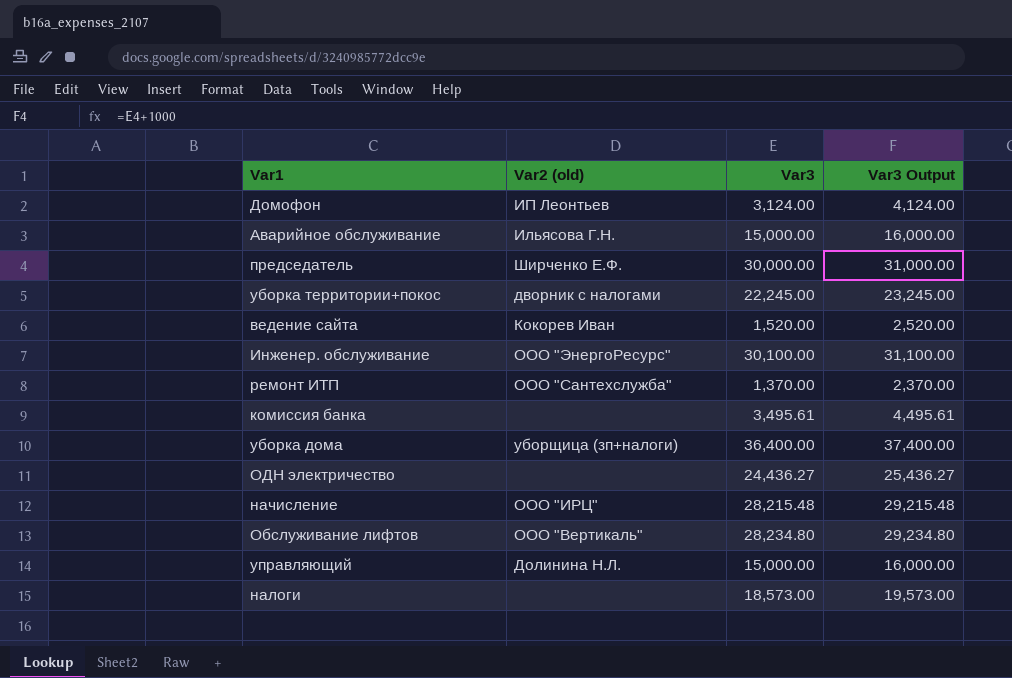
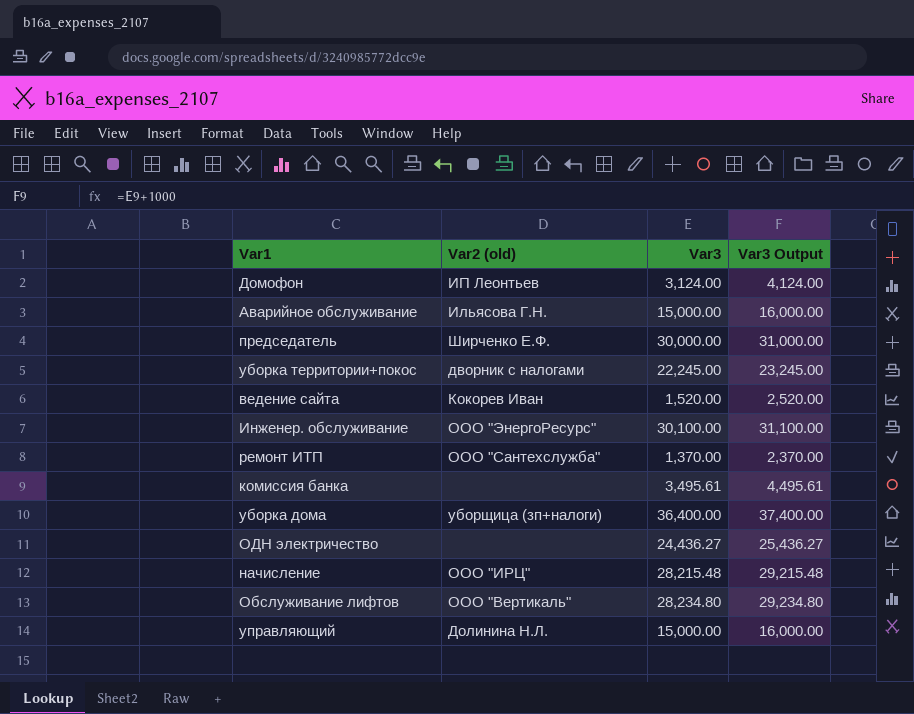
row налоги: none | 18,573.00 | 19,573.00 -> none

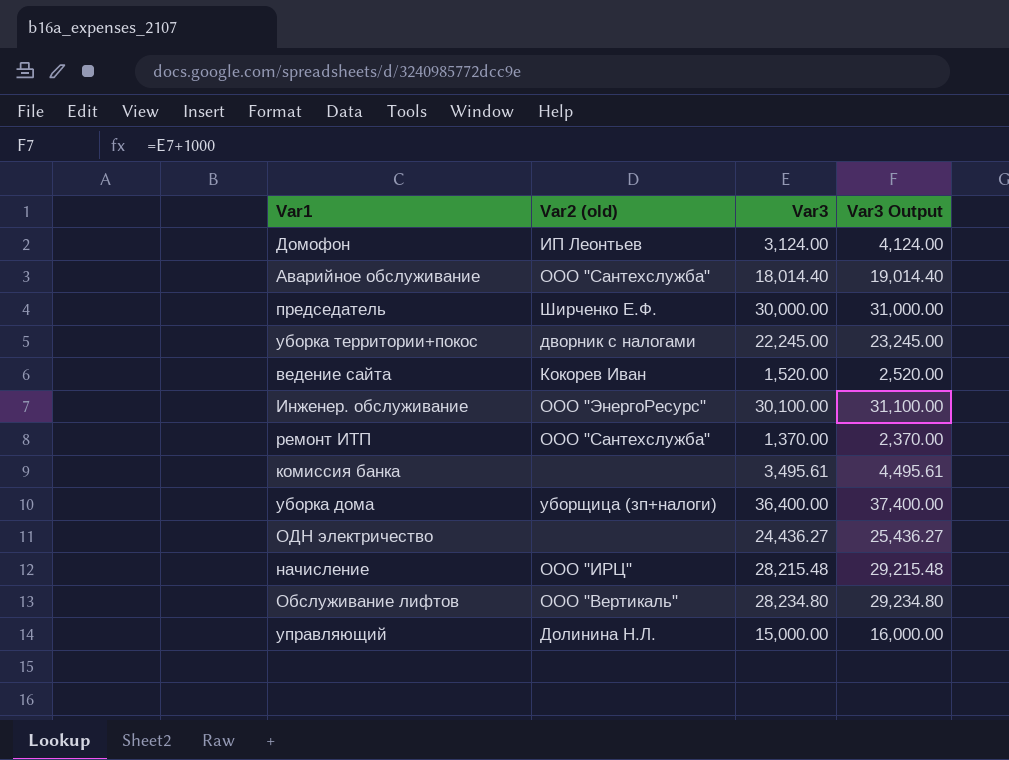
Аварийное обслуживание | Var2 (old): Ильясова Г.Н. -> ООО "Сантехслужба"
Аварийное обслуживание | Var3: 15,000.00 -> 18,014.40
Аварийное обслуживание | Var3 Output: 16,000.00 -> 19,014.40

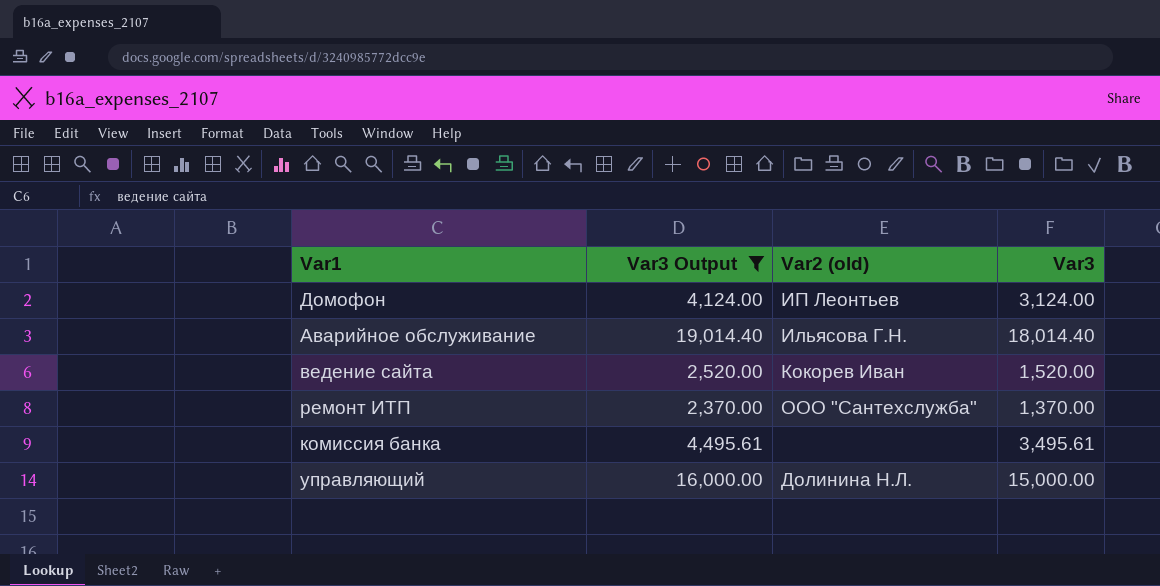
filter: none -> Var3 Output <= 19,014.40
column Var3 Output | position: 4 -> 2
Аварийное обслуживание | Var2 (old): ООО "Сантехслужба" -> Ильясова Г.Н.

